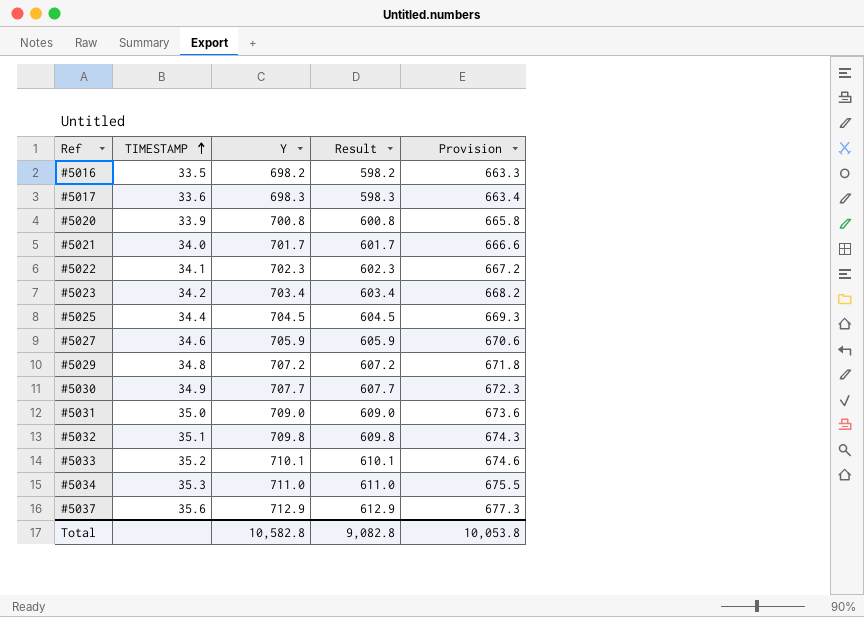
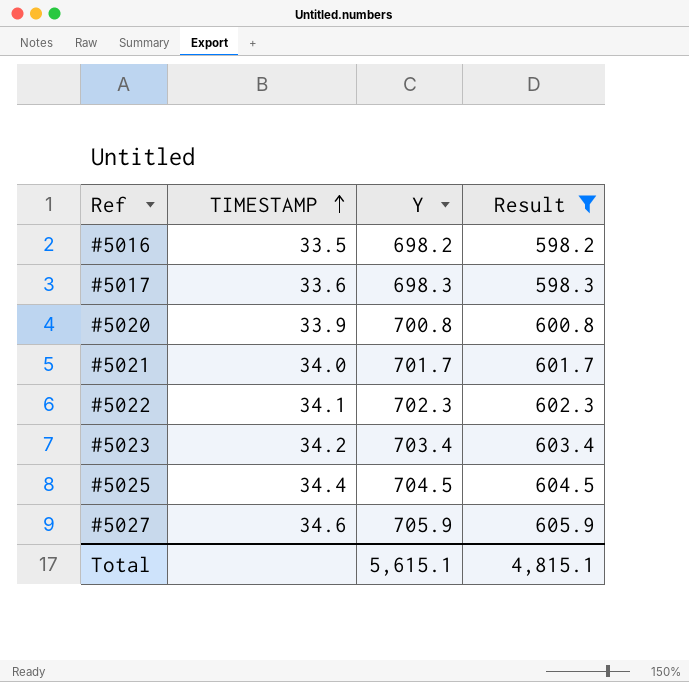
filter: none -> Result <= 605.9
column Provision | formula: [Y] * 0.95 -> none
Total | Y: 10,582.8 -> 5,615.1
Total | Result: 9,082.8 -> 4,815.1

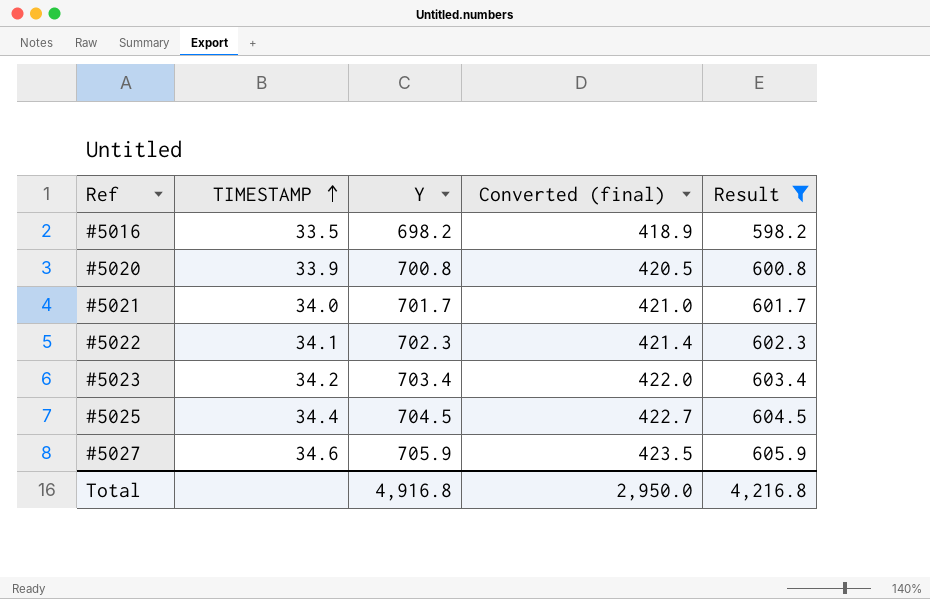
column Converted (final) | formula: none -> [Y] * 0.6
row #5017: 33.6 | 698.3 | 598.3 -> none
Total | Y: 5,615.1 -> 4,916.8
Total | Result: 4,815.1 -> 4,216.8

